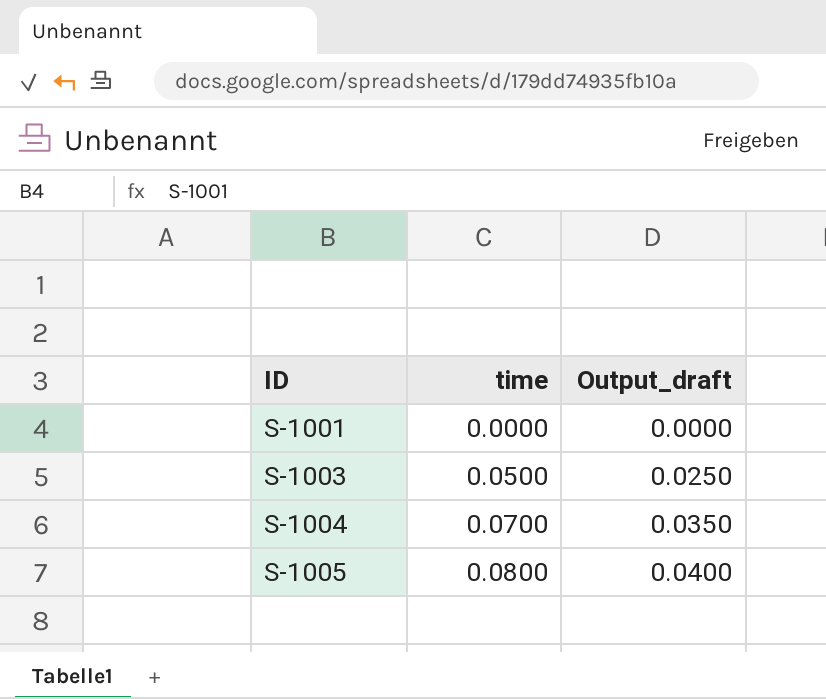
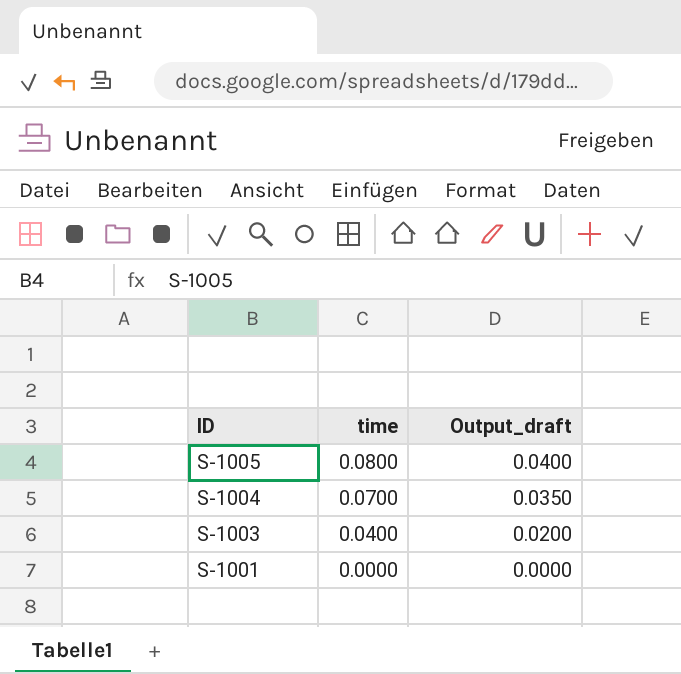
row order: ID ascending -> ID descending
S-1003 | time: 0.0500 -> 0.0400
S-1003 | Output_draft: 0.0250 -> 0.0200

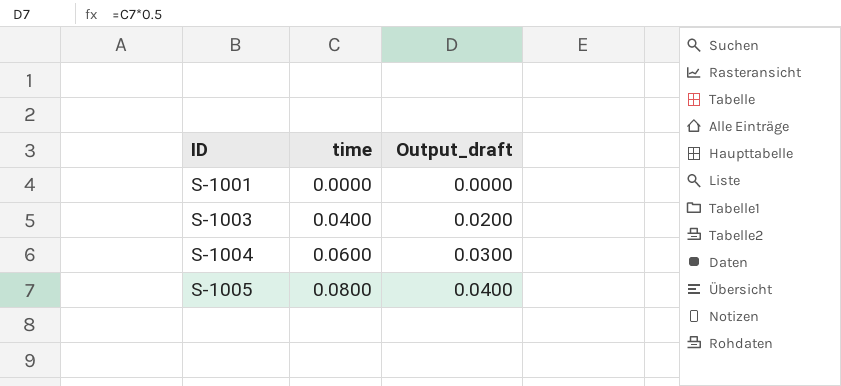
row order: ID descending -> ID ascending
S-1004 | time: 0.0700 -> 0.0600
S-1004 | Output_draft: 0.0350 -> 0.0300

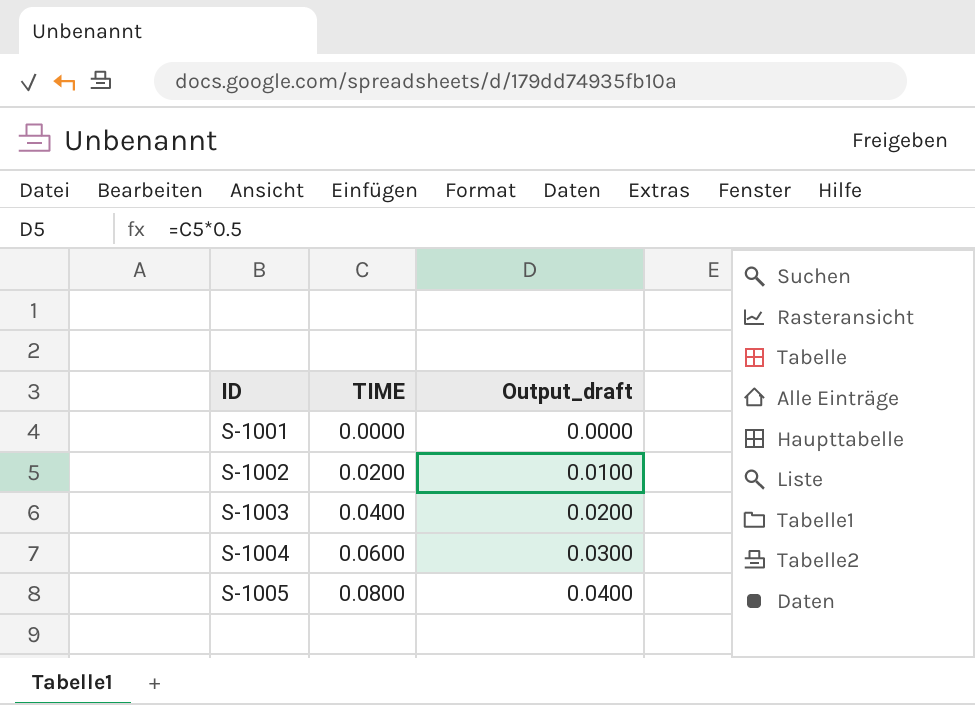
column name: time -> TIME
row S-1002: none -> 0.0200 | 0.0100

